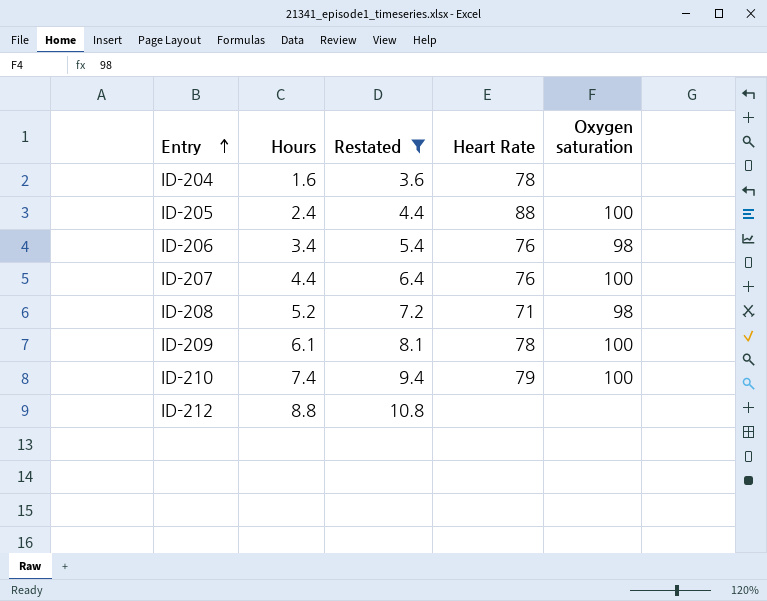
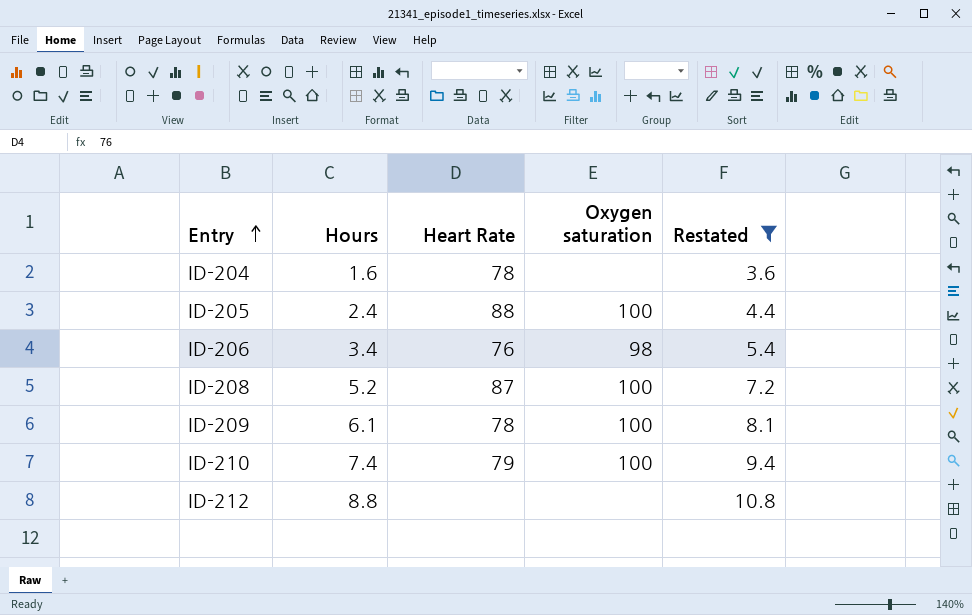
column Restated | position: 3 -> 5
row ID-207: 4.4 | 6.4 | 76 | 100 -> none
ID-208 | Heart Rate: 71 -> 87
ID-208 | Oxygen saturation: 98 -> 100

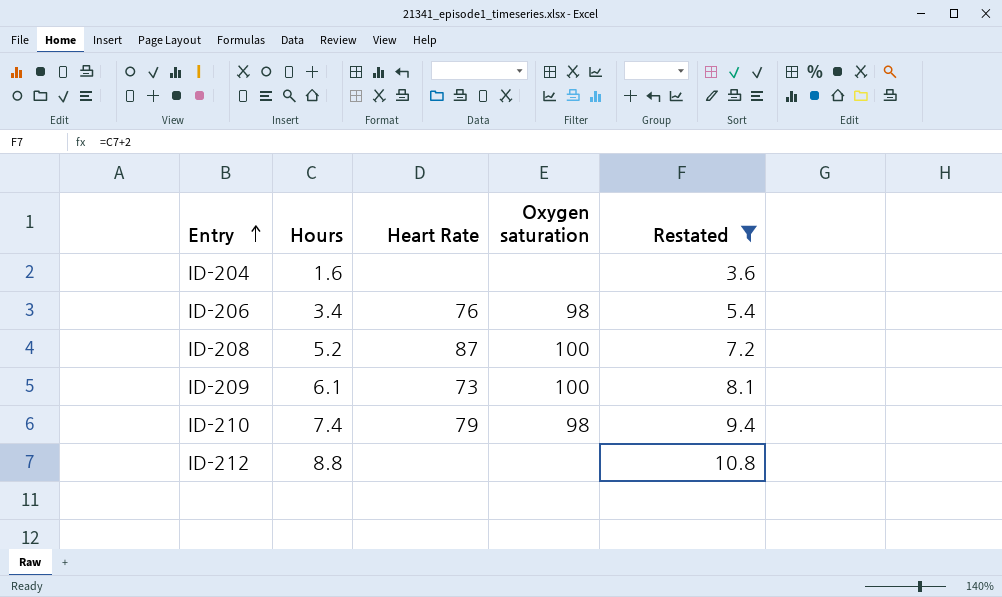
row ID-205: 2.4 | 88 | 100 | 4.4 -> none
ID-204 | Heart Rate: 78 -> none
ID-209 | Heart Rate: 78 -> 73
ID-210 | Oxygen saturation: 100 -> 98

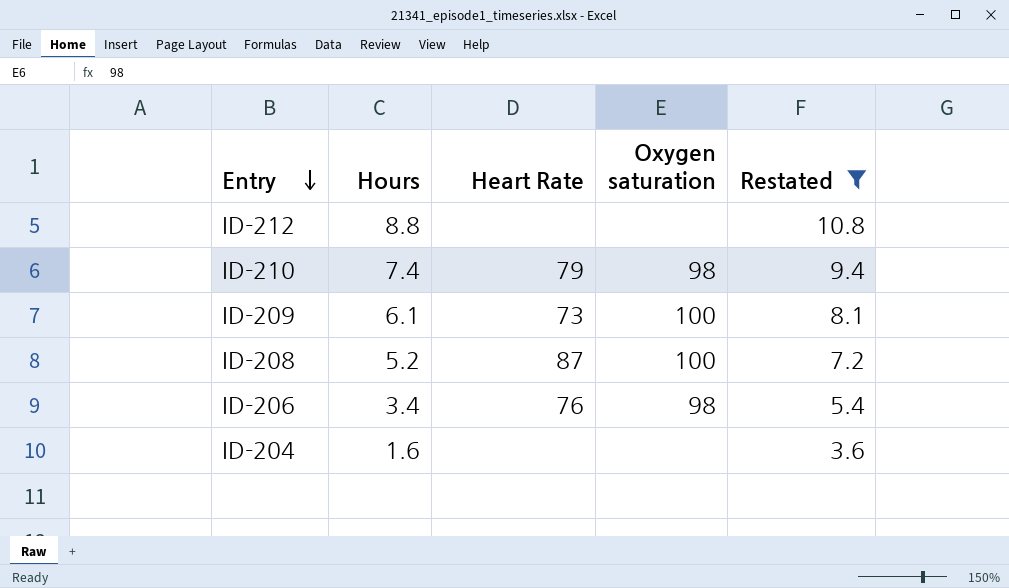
row order: Entry ascending -> Entry descending

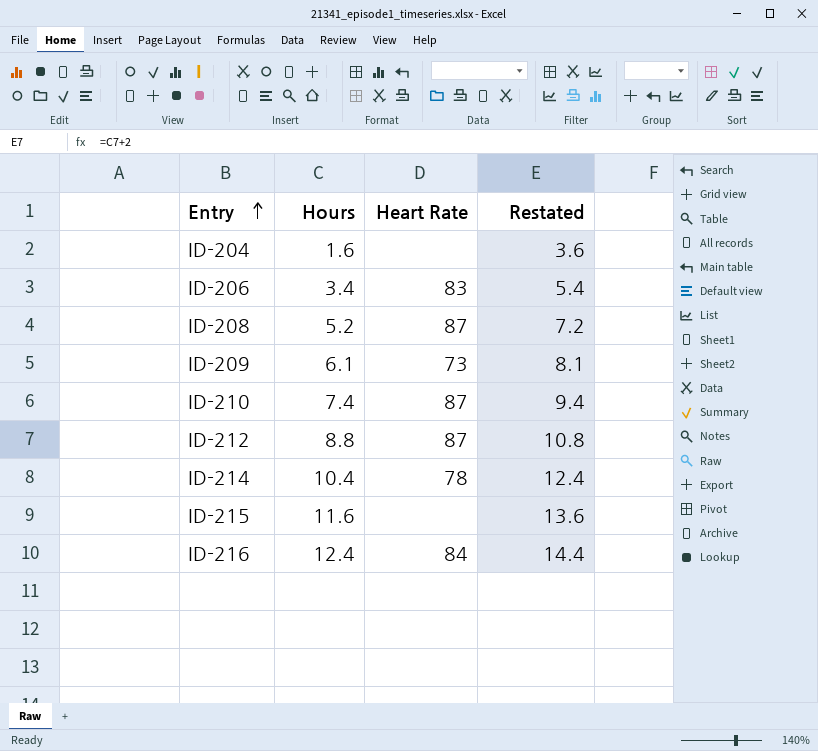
filter: Restated <= 10.8 -> none
row order: Entry descending -> Entry ascending
column Oxygen saturation | position: 4 -> none
ID-206 | Heart Rate: 76 -> 83
ID-210 | Heart Rate: 79 -> 87
ID-212 | Heart Rate: none -> 87

